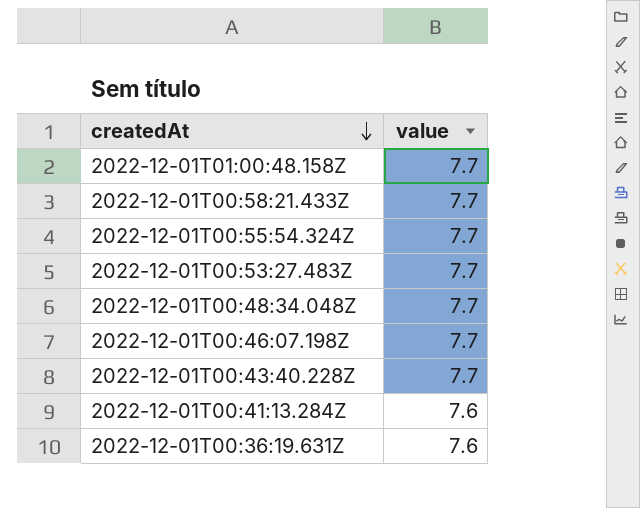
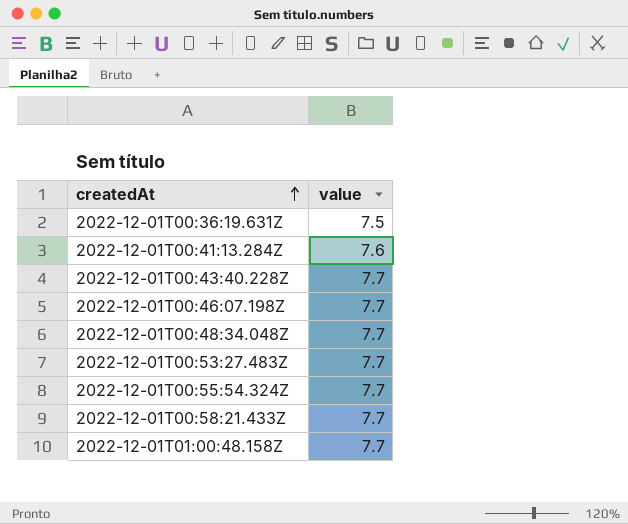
row order: createdAt descending -> createdAt ascending
2022-12-01T00:36:19.631Z | value: 7.6 -> 7.5

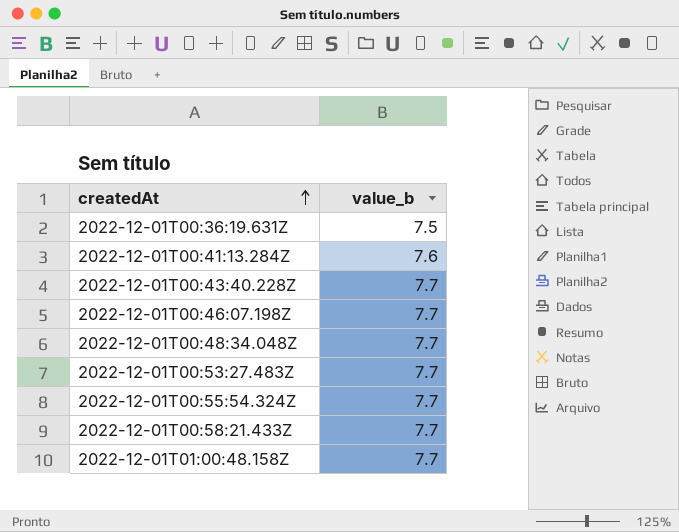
column name: value -> value_b

